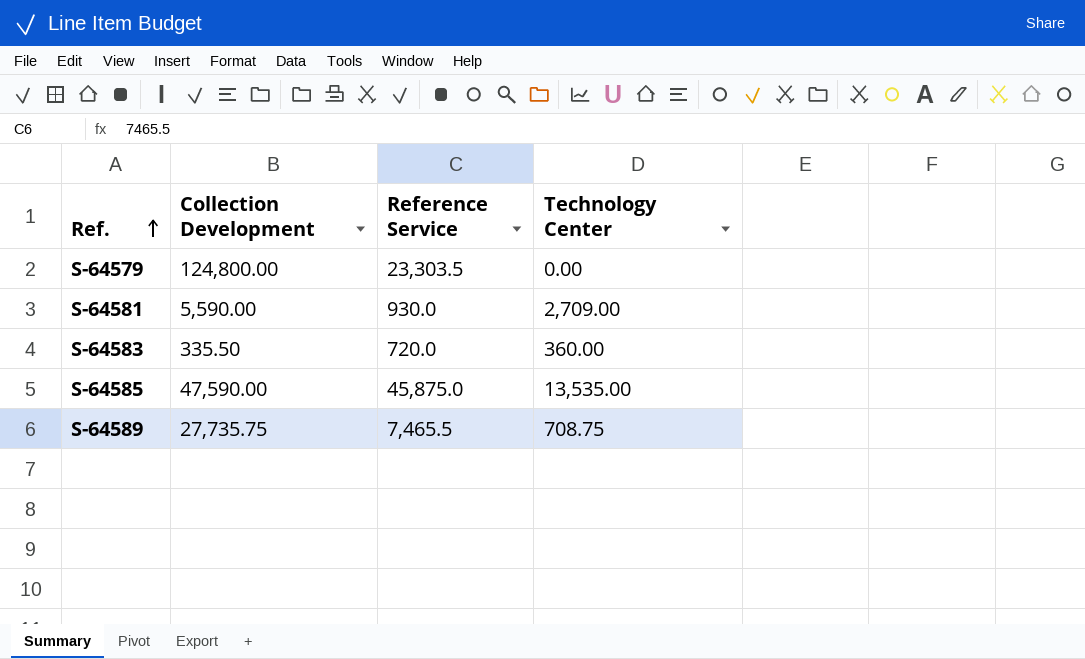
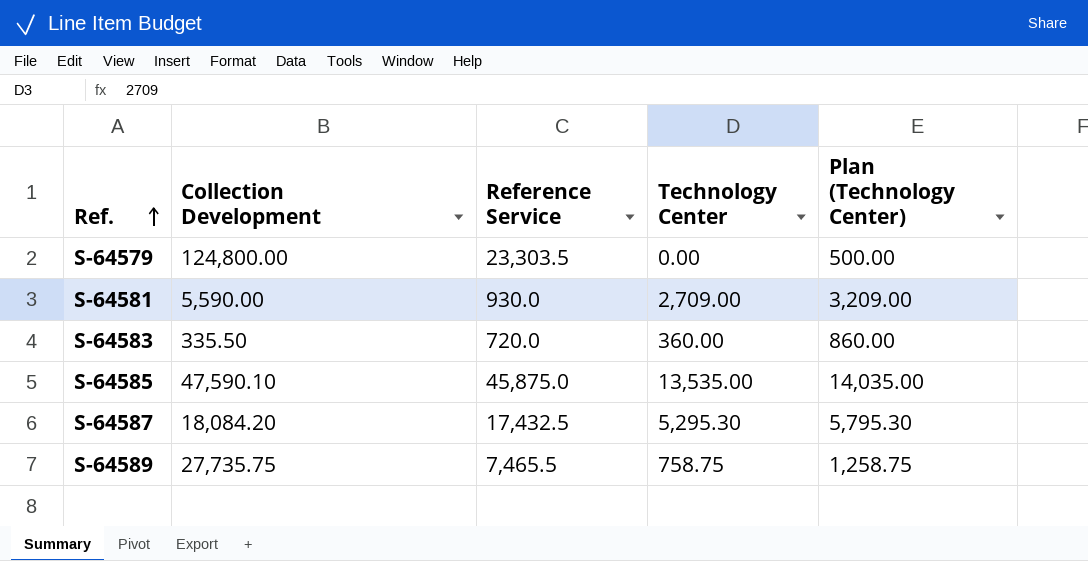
column Plan (Technology Center) | formula: none -> [Technology Center] + 500
S-64585 | Collection Development: 47,590.00 -> 47,590.10
row S-64587: none -> 18,084.20 | 17,432.5 | 5,295.30 | 5,795.30
S-64589 | Technology Center: 708.75 -> 758.75

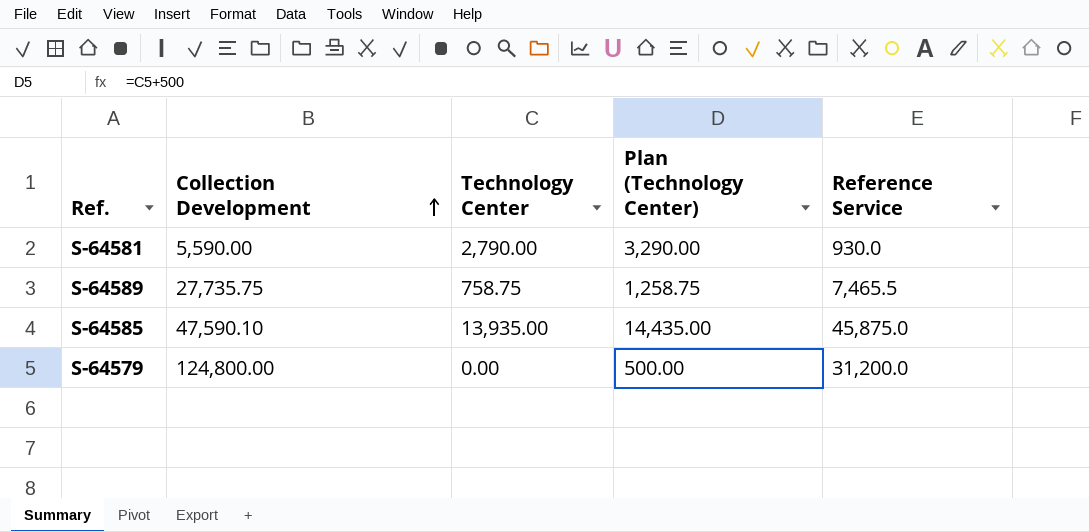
row order: Ref. ascending -> Collection Development ascending
column Reference Service | position: 3 -> 5
row S-64583: 335.50 | 720.0 | 360.00 | 860.00 -> none
row S-64587: 18,084.20 | 17,432.5 | 5,295.30 | 5,795.30 -> none
S-64581 | Technology Center: 2,709.00 -> 2,790.00
S-64581 | Plan (Technology Center): 3,209.00 -> 3,290.00
S-64585 | Technology Center: 13,535.00 -> 13,935.00
S-64585 | Plan (Technology Center): 14,035.00 -> 14,435.00
S-64579 | Reference Service: 23,303.5 -> 31,200.0

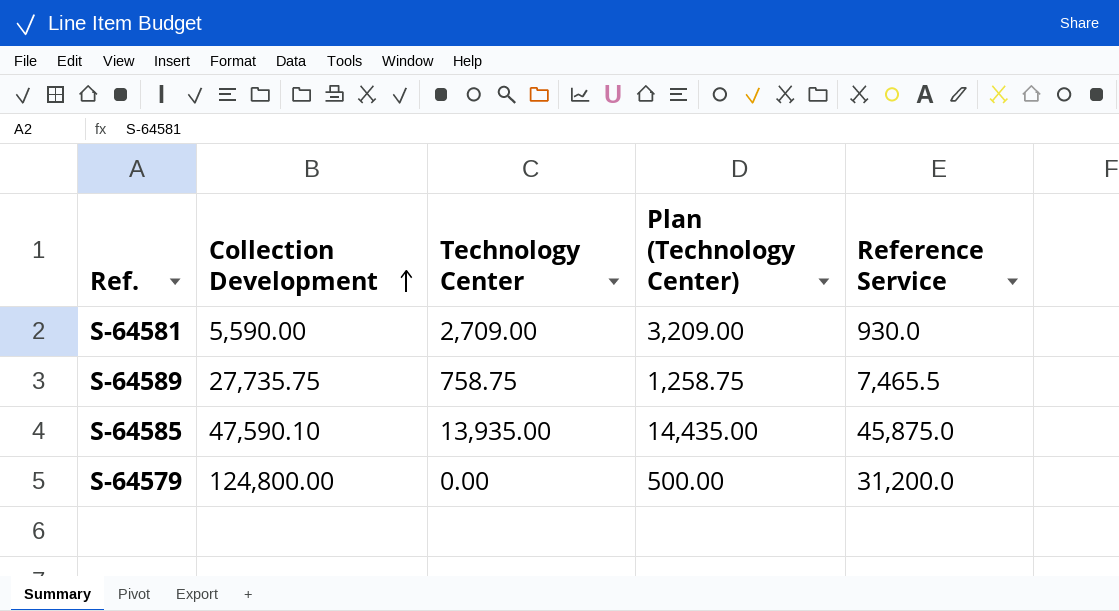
S-64581 | Technology Center: 2,790.00 -> 2,709.00
S-64581 | Plan (Technology Center): 3,290.00 -> 3,209.00

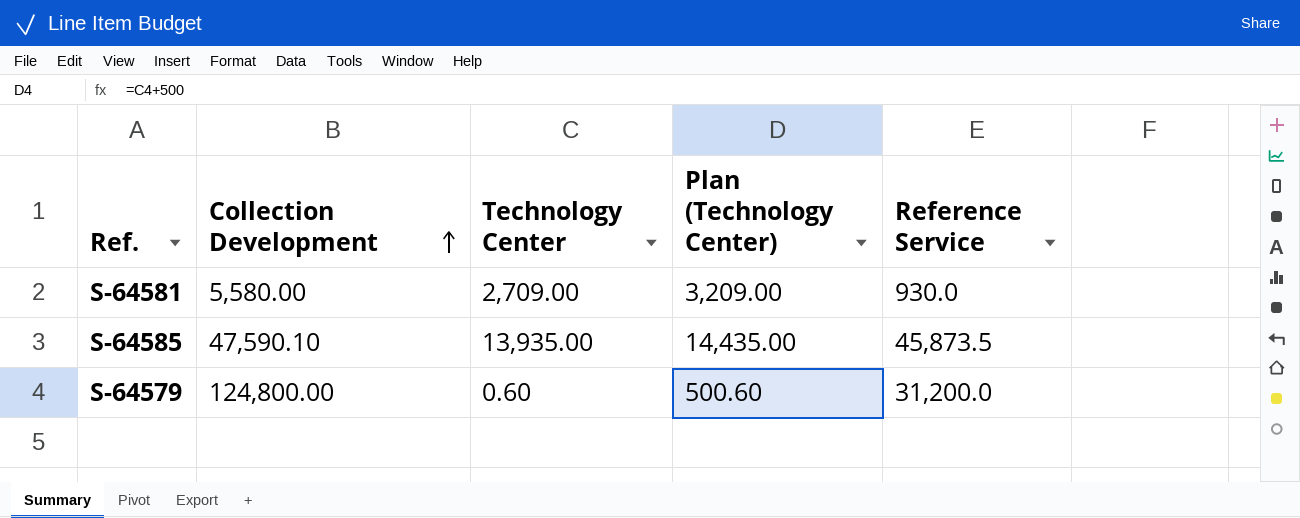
row S-64589: 27,735.75 | 758.75 | 1,258.75 | 7,465.5 -> none
S-64581 | Collection Development: 5,590.00 -> 5,580.00
S-64585 | Reference Service: 45,875.0 -> 45,873.5
S-64579 | Technology Center: 0.00 -> 0.60
S-64579 | Plan (Technology Center): 500.00 -> 500.60

